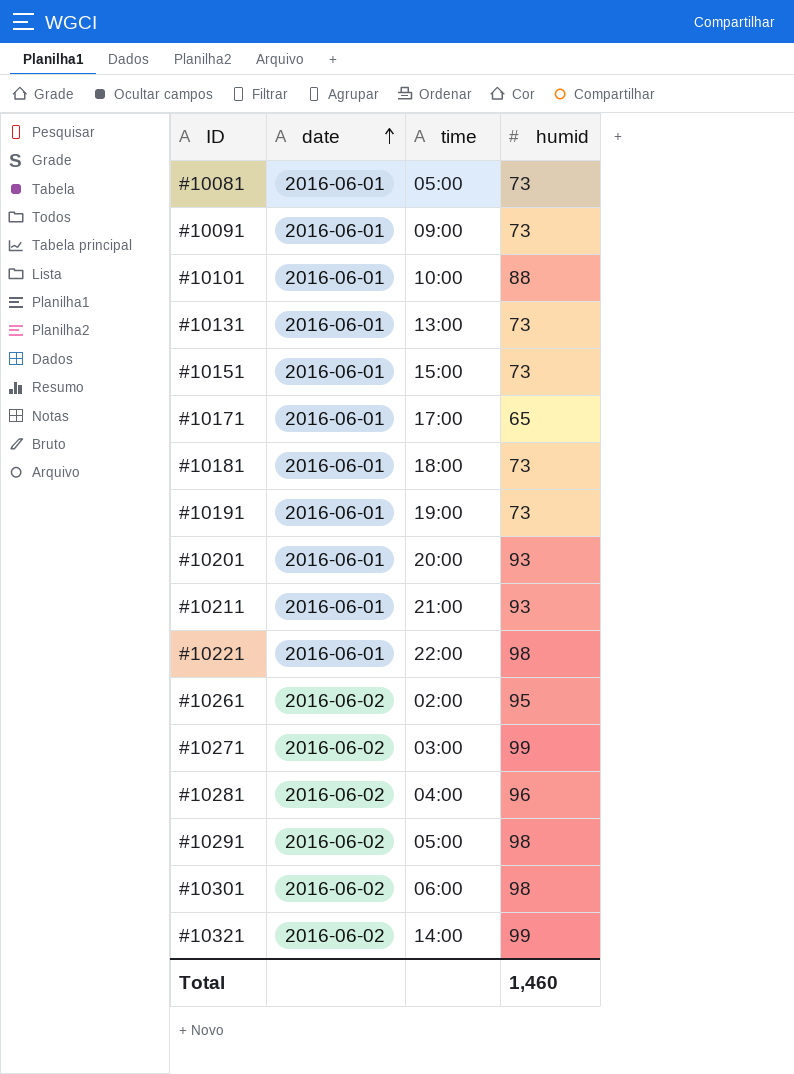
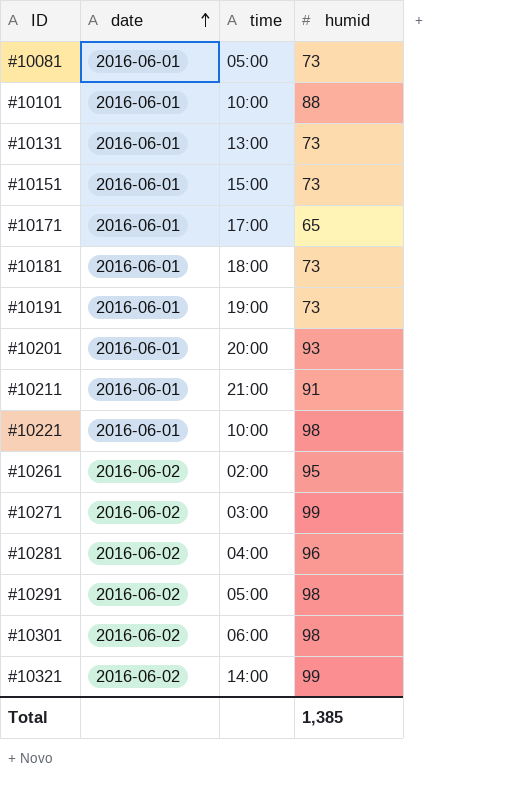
row #10091: 2016-06-01 | 09:00 | 73 -> none
#10211 | humid: 93 -> 91
#10221 | time: 22:00 -> 10:00
Total | humid: 1,460 -> 1,385

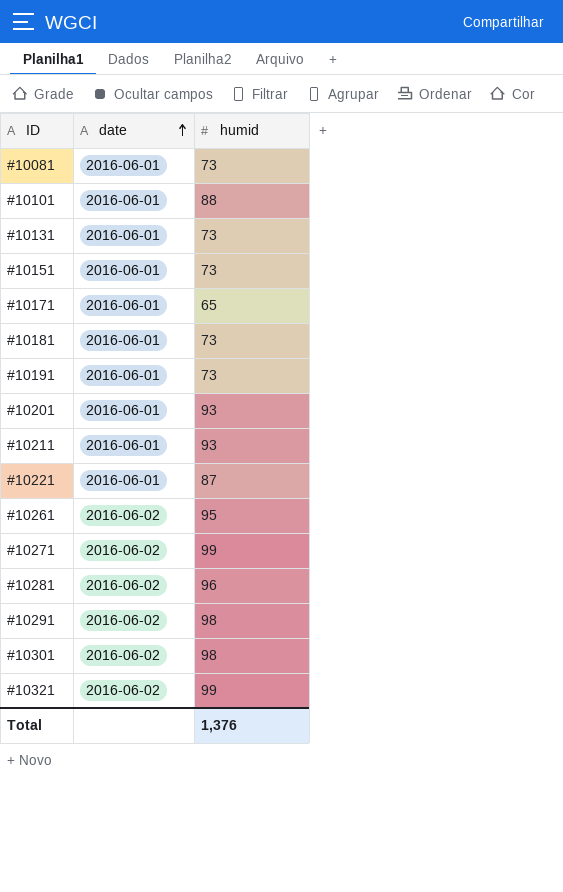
column time | position: 3 -> none
#10211 | humid: 91 -> 93
#10221 | humid: 98 -> 87
Total | humid: 1,385 -> 1,376

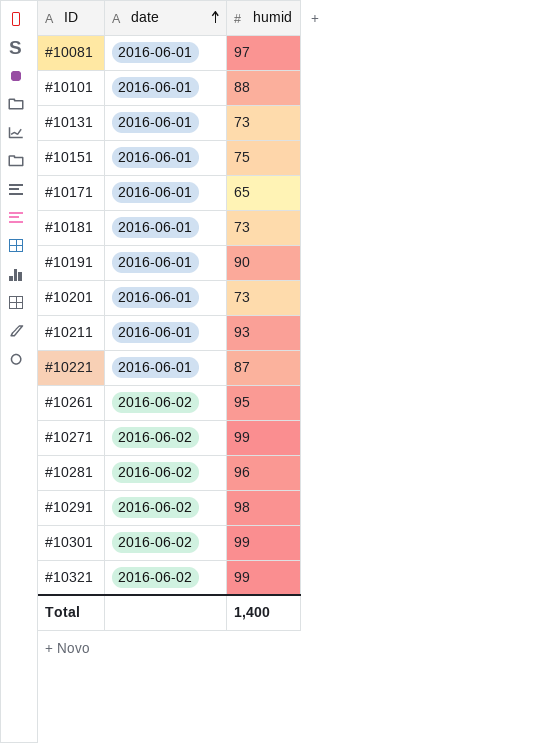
#10081 | humid: 73 -> 97
#10151 | humid: 73 -> 75
#10191 | humid: 73 -> 90
#10201 | humid: 93 -> 73
#10301 | humid: 98 -> 99
Total | humid: 1,376 -> 1,400

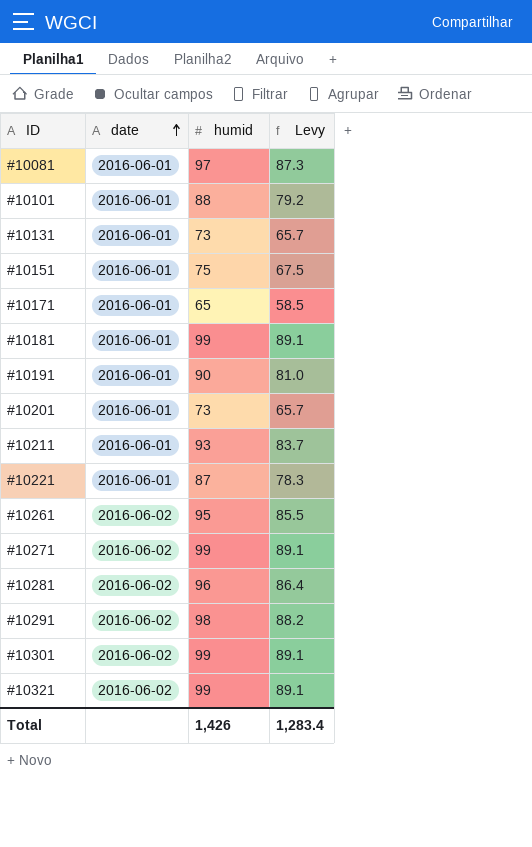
column Levy | formula: none -> [humid] * 0.9
#10181 | humid: 73 -> 99
Total | humid: 1,400 -> 1,426

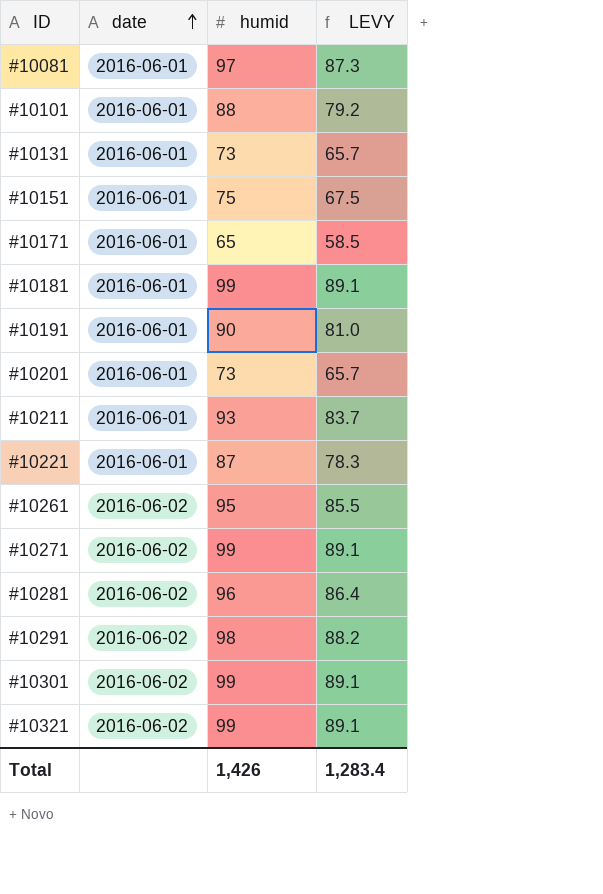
column name: Levy -> LEVY

